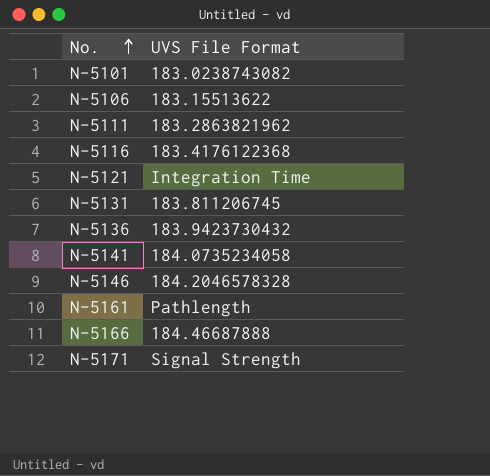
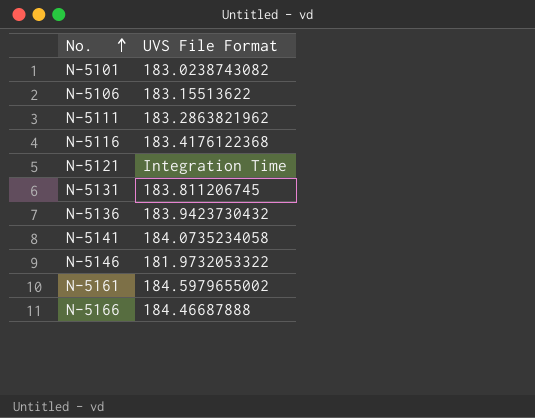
row N-5171: Signal Strength -> none
N-5146 | UVS File Format: 184.2046578328 -> 181.9732053322
N-5161 | UVS File Format: Pathlength -> 184.5979655002

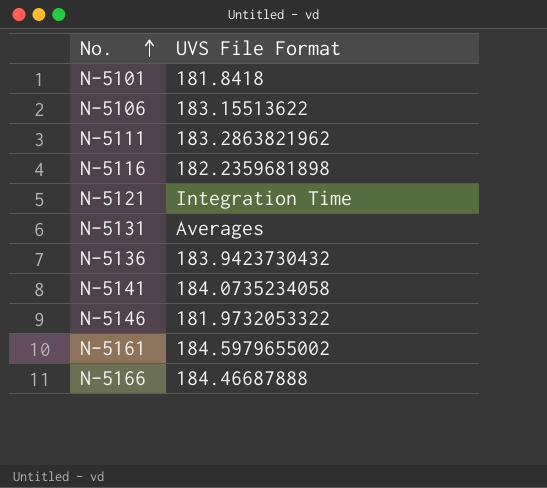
N-5101 | UVS File Format: 183.0238743082 -> 181.8418
N-5116 | UVS File Format: 183.4176122368 -> 182.2359681898
N-5131 | UVS File Format: 183.811206745 -> Averages

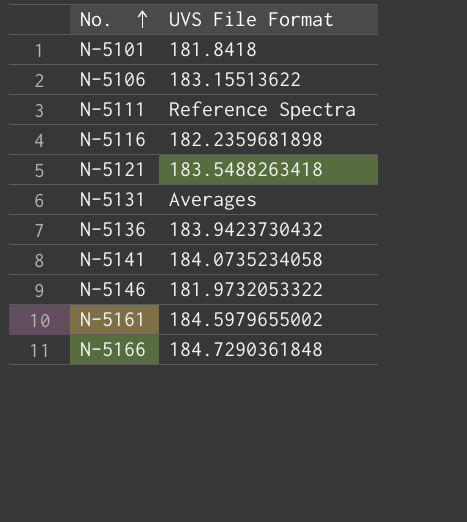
N-5111 | UVS File Format: 183.2863821962 -> Reference Spectra
N-5121 | UVS File Format: Integration Time -> 183.5488263418
N-5166 | UVS File Format: 184.46687888 -> 184.7290361848

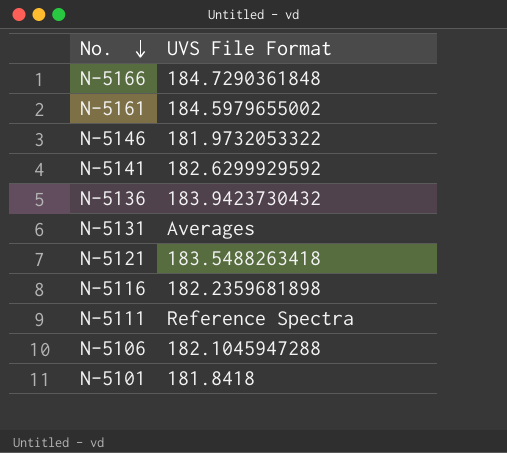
row order: No. ascending -> No. descending
N-5141 | UVS File Format: 184.0735234058 -> 182.6299929592
N-5106 | UVS File Format: 183.15513622 -> 182.1045947288

